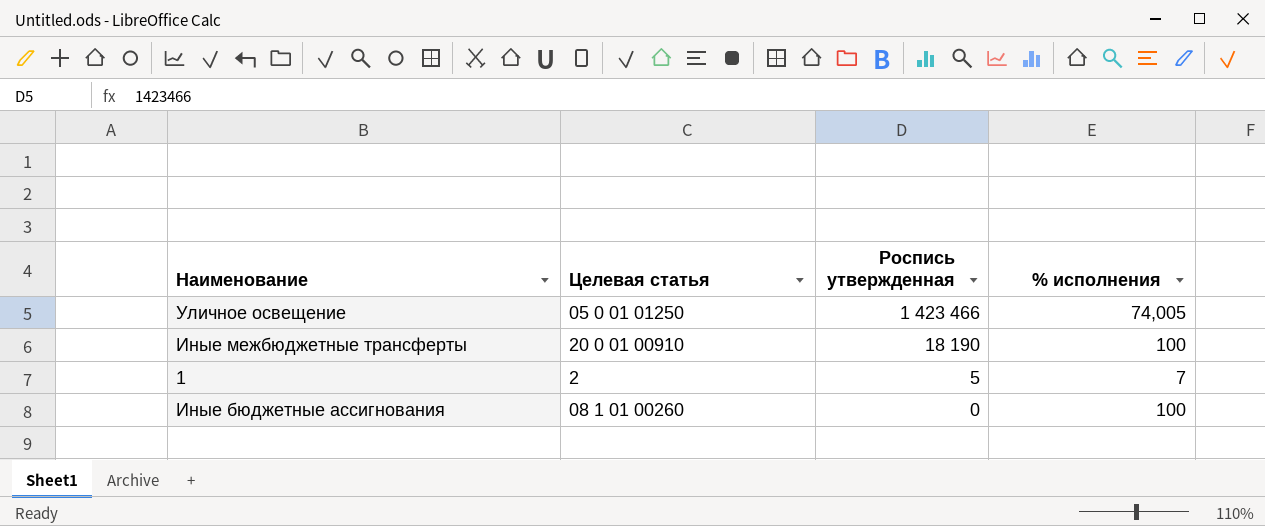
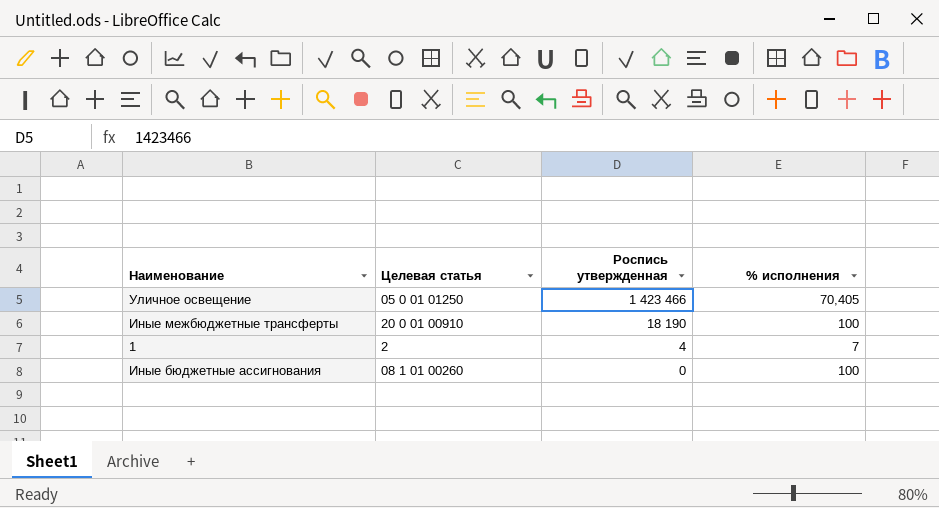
Уличное освещение | % исполнения: 74,005 -> 70,405
1 | Роспись утвержденная: 5 -> 4

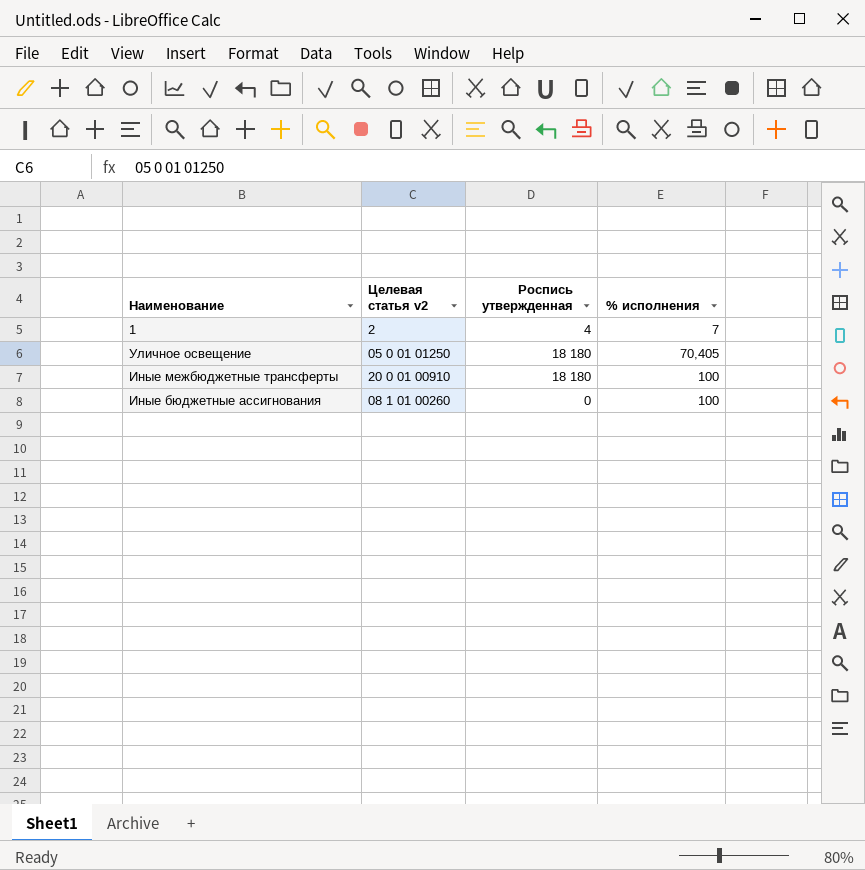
row order: Роспись утвержденная descending -> % исполнения ascending
column name: Целевая статья -> Целевая статья v2
Уличное освещение | Роспись утвержденная: 1 423 466 -> 18 180
Иные межбюджетные трансферты | Роспись утвержденная: 18 190 -> 18 180

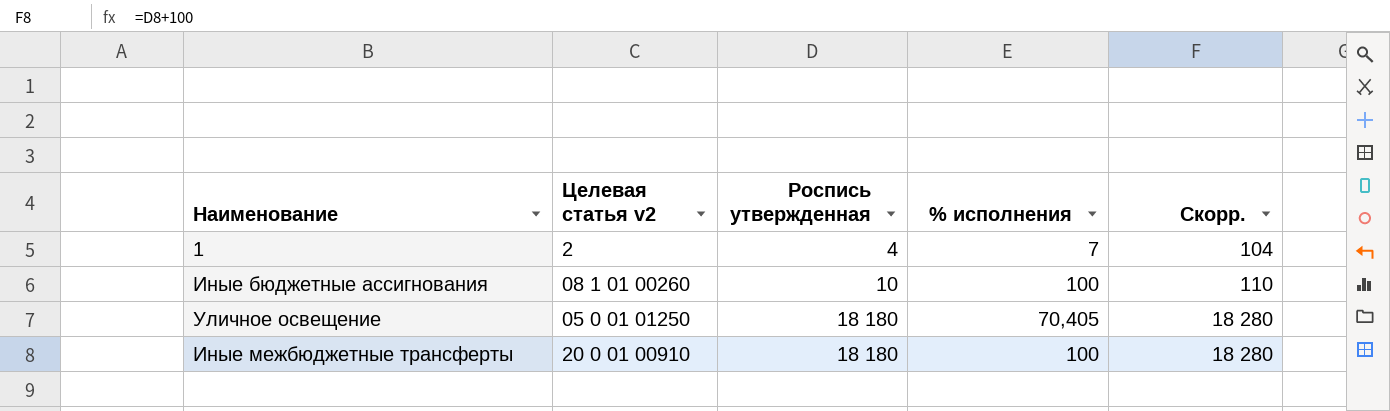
row order: % исполнения ascending -> Роспись утвержденная ascending
column Скорр. | formula: none -> [Роспись утвержденная] + 100
Иные бюджетные ассигнования | Роспись утвержденная: 0 -> 10

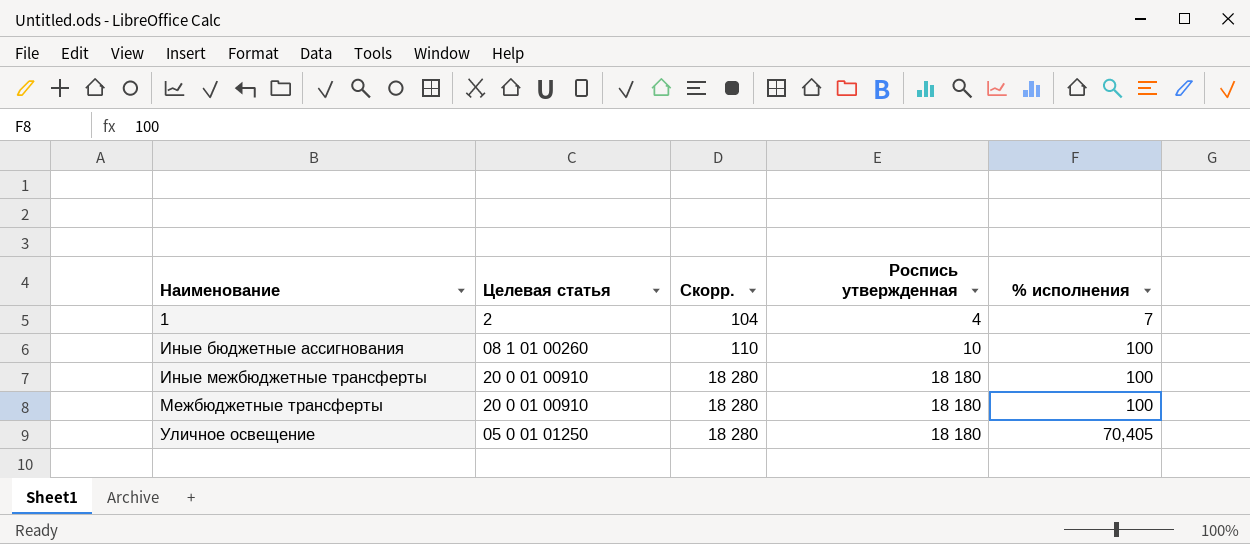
row order: Роспись утвержденная ascending -> Наименование ascending
column name: Целевая статья v2 -> Целевая статья
column Скорр. | position: 5 -> 3
row Межбюджетные трансферты: none -> 20 0 01 00910 | 18 280 | 18 180 | 100

